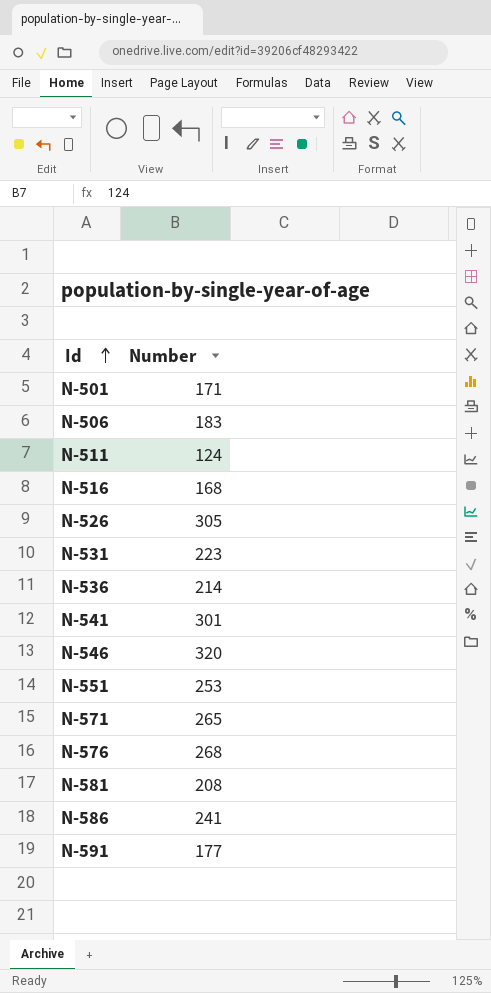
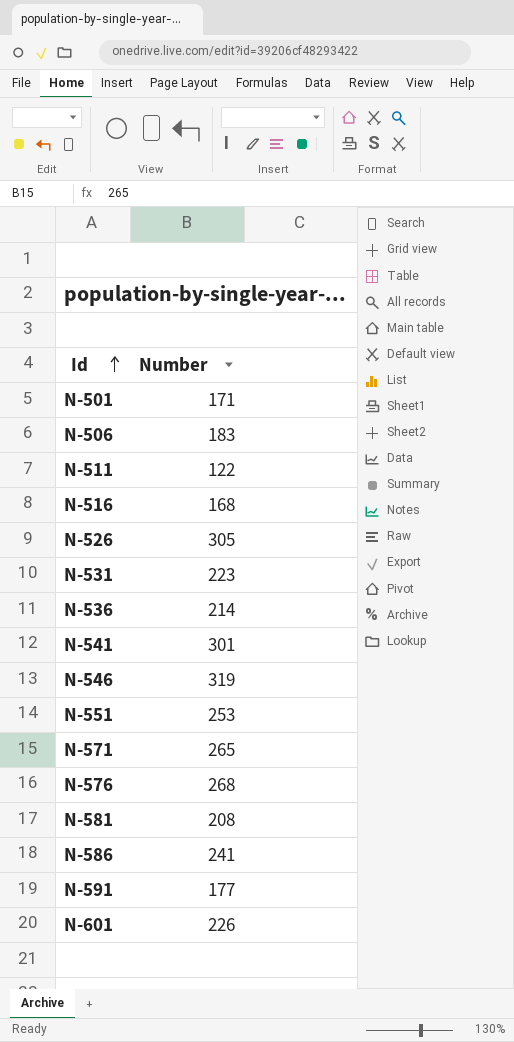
N-511 | Number: 124 -> 122
N-546 | Number: 320 -> 319
row N-601: none -> 226

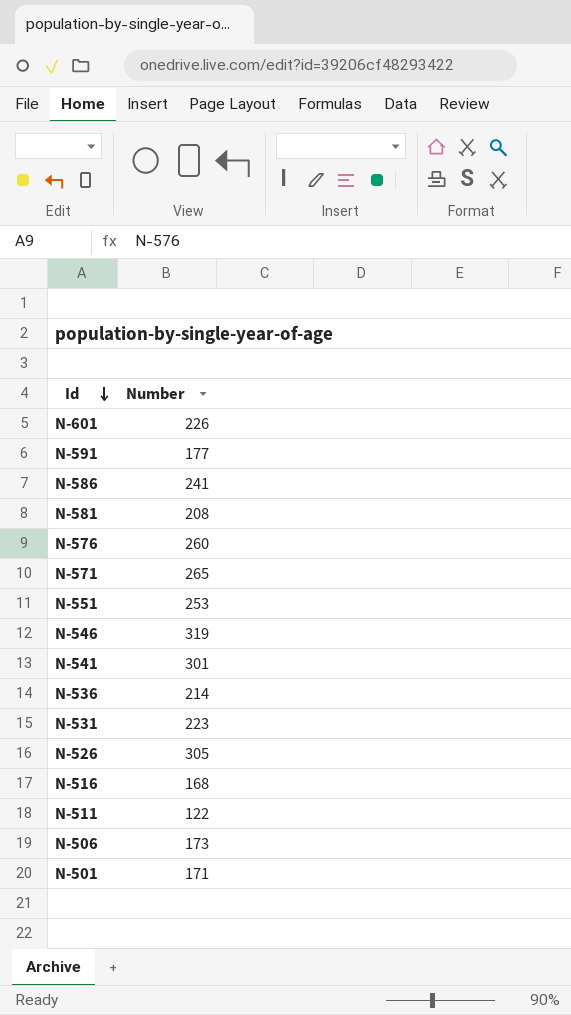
row order: Id ascending -> Id descending
N-576 | Number: 268 -> 260
N-506 | Number: 183 -> 173

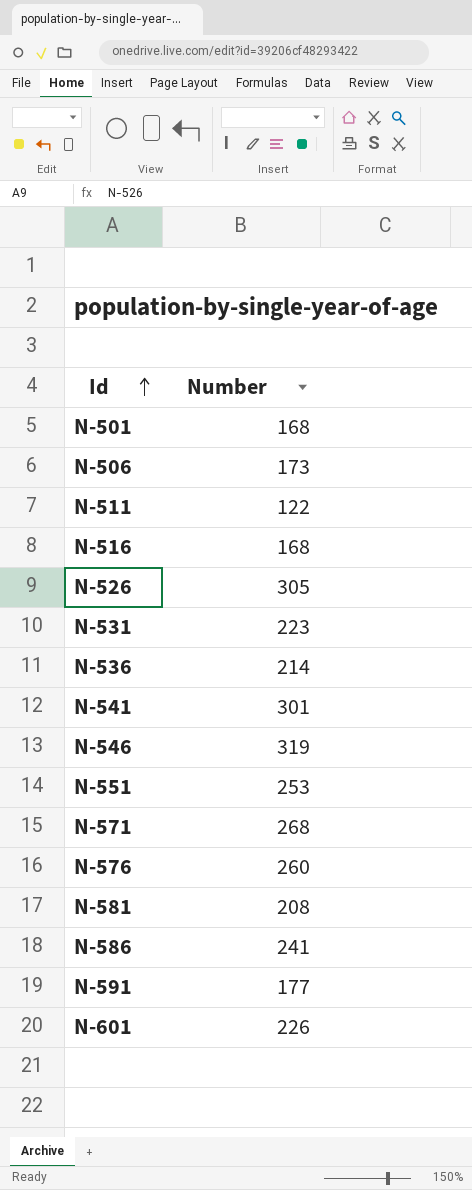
row order: Id descending -> Id ascending
N-501 | Number: 171 -> 168
N-571 | Number: 265 -> 268

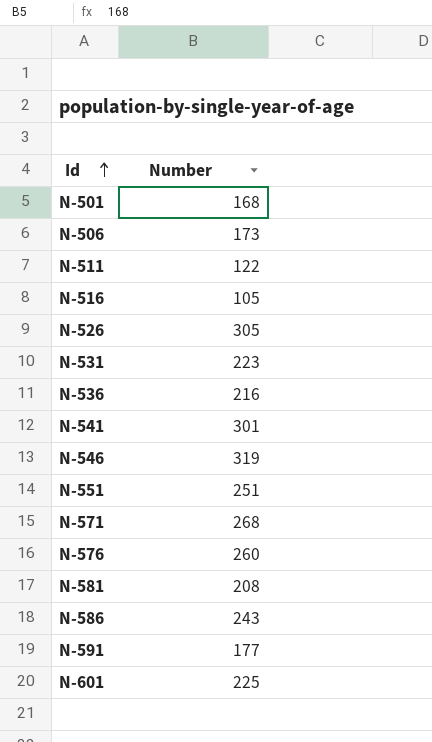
N-516 | Number: 168 -> 105
N-536 | Number: 214 -> 216
N-551 | Number: 253 -> 251
N-586 | Number: 241 -> 243
N-601 | Number: 226 -> 225

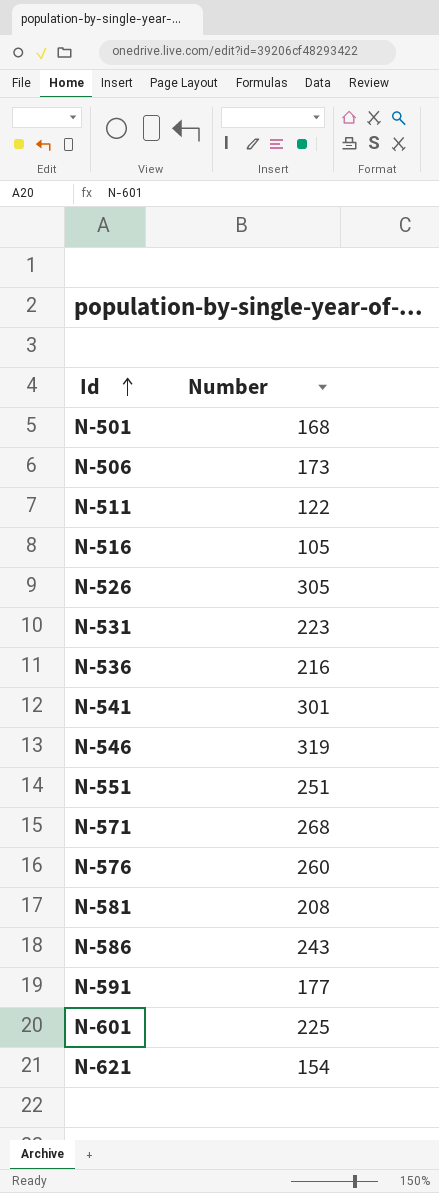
row N-621: none -> 154

